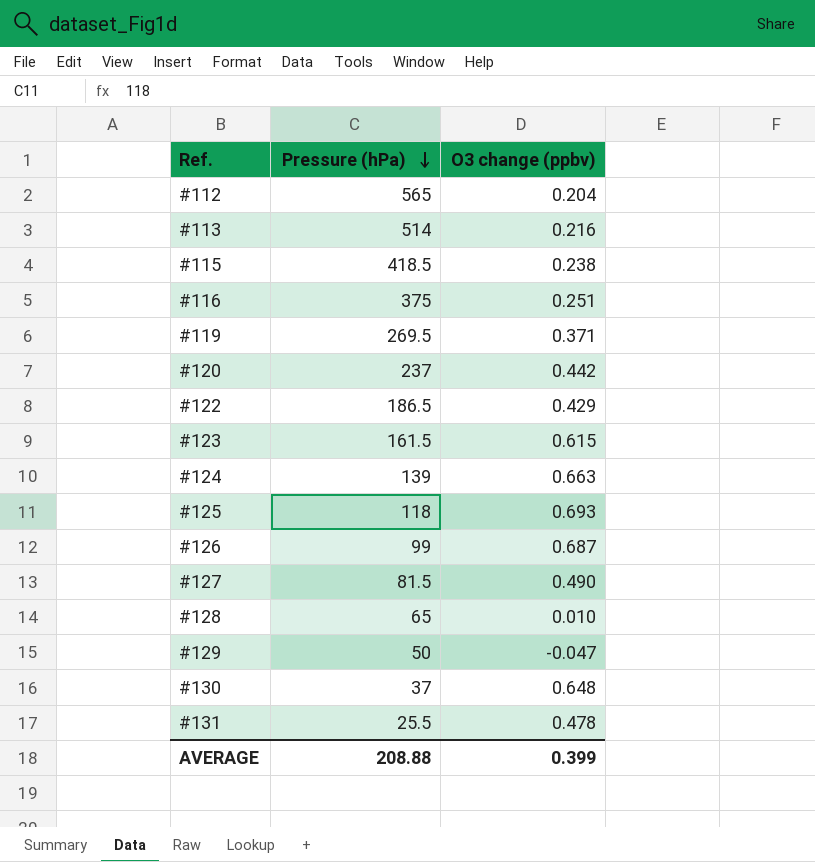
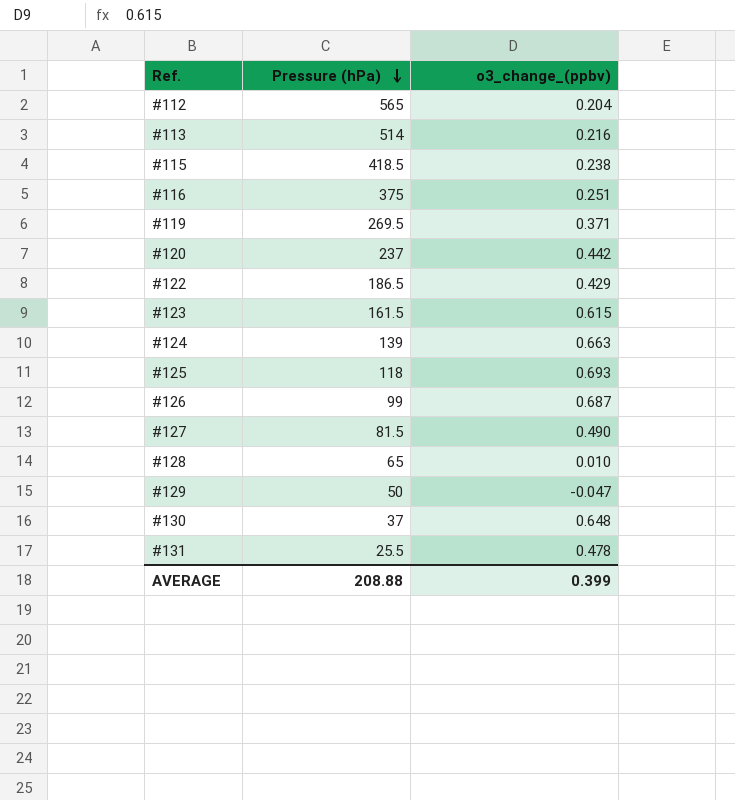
column name: O3 change (ppbv) -> o3_change_(ppbv)

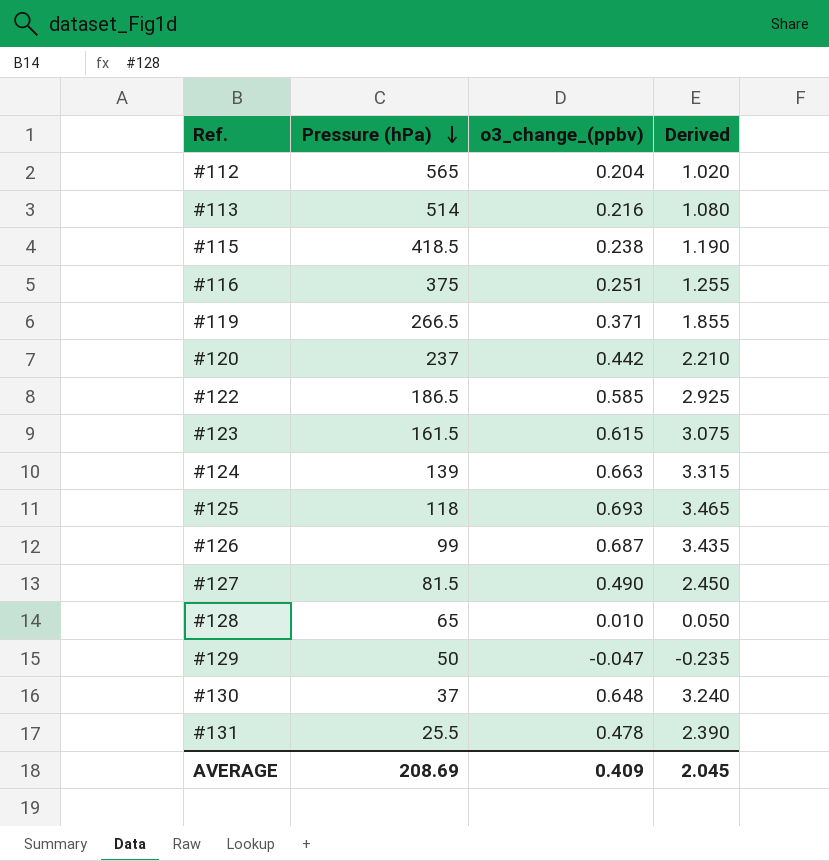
column Derived | formula: none -> [o3_change_(ppbv)] * 5
#119 | Pressure (hPa): 269.5 -> 266.5
#122 | o3_change_(ppbv): 0.429 -> 0.585
AVERAGE | Pressure (hPa): 208.88 -> 208.69
AVERAGE | o3_change_(ppbv): 0.399 -> 0.409

